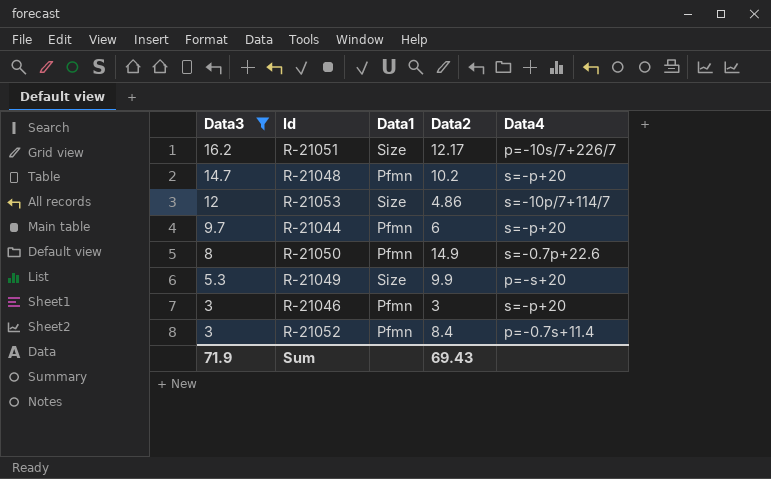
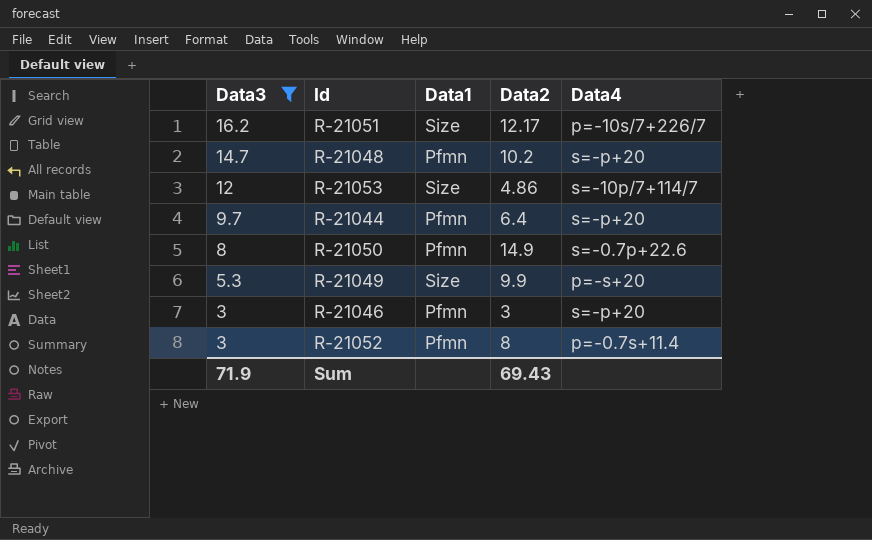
R-21044 | Data2: 6 -> 6.4
R-21052 | Data2: 8.4 -> 8

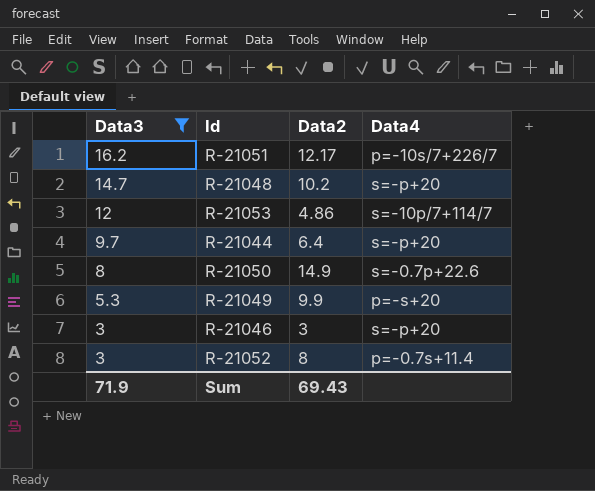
column Data1 | position: 3 -> none

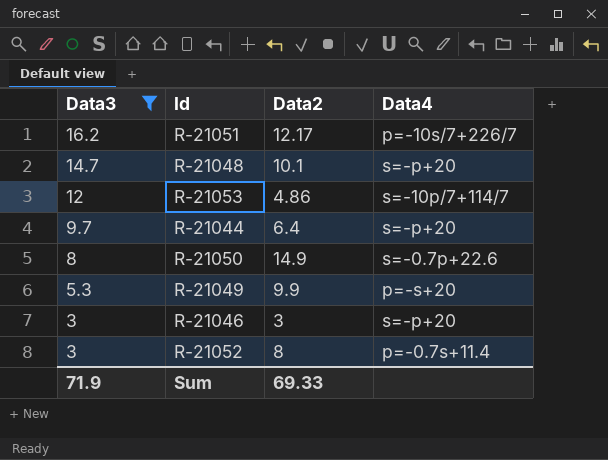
R-21048 | Data2: 10.2 -> 10.1
Sum | Data2: 69.43 -> 69.33

